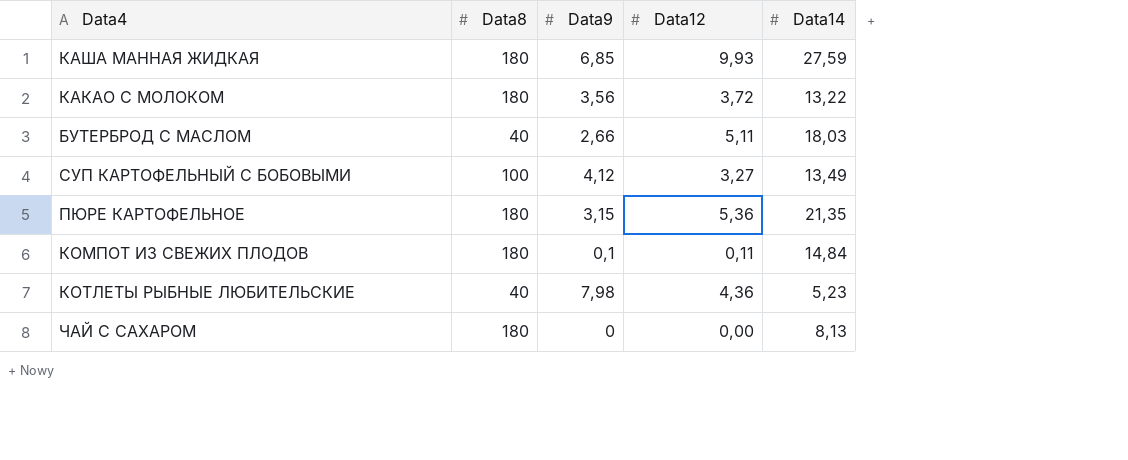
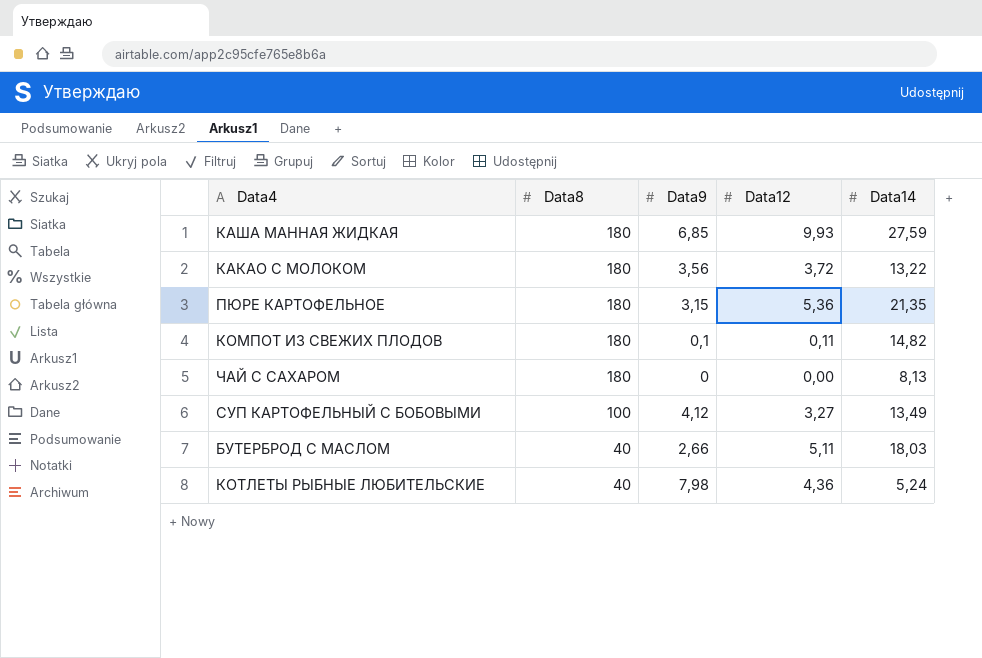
row order: none -> Data8 descending
КОМПОТ ИЗ СВЕЖИХ ПЛОДОВ | Data14: 14,84 -> 14,82
КОТЛЕТЫ РЫБНЫЕ ЛЮБИТЕЛЬСКИЕ | Data14: 5,23 -> 5,24

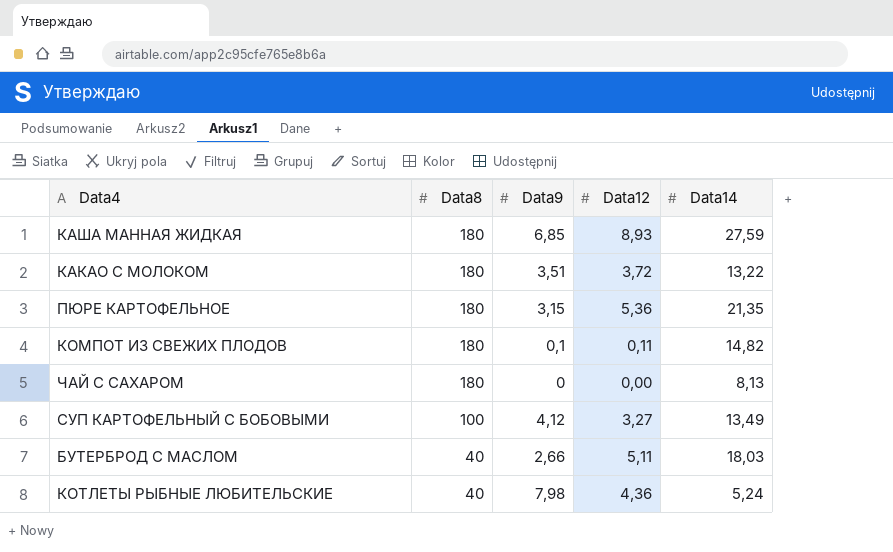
КАША МАННАЯ ЖИДКАЯ | Data12: 9,93 -> 8,93
КАКАО С МОЛОКОМ | Data9: 3,56 -> 3,51

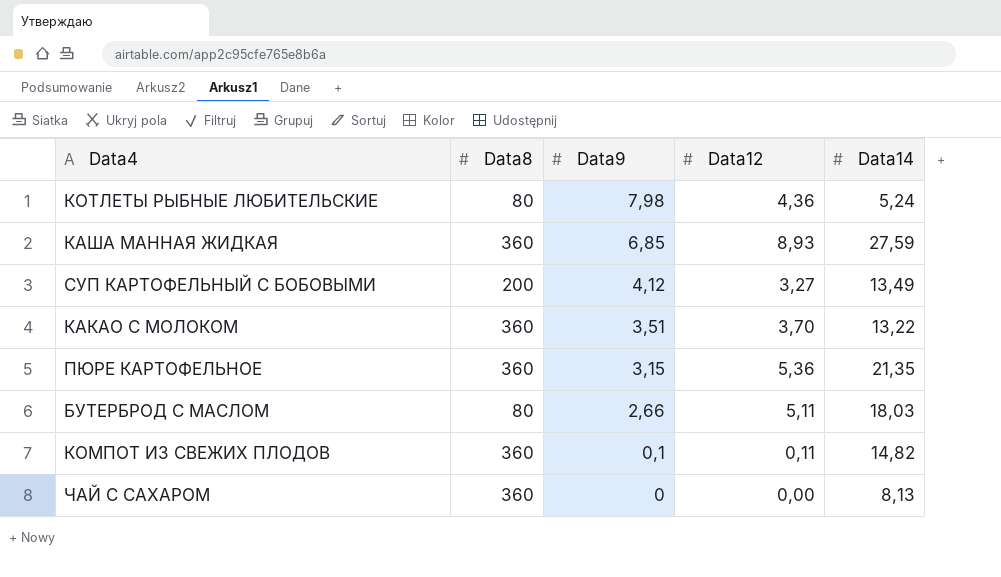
row order: Data8 descending -> Data9 descending
КОТЛЕТЫ РЫБНЫЕ ЛЮБИТЕЛЬСКИЕ | Data8: 40 -> 80
КАША МАННАЯ ЖИДКАЯ | Data8: 180 -> 360
СУП КАРТОФЕЛЬНЫЙ С БОБОВЫМИ | Data8: 100 -> 200
КАКАО С МОЛОКОМ | Data8: 180 -> 360
КАКАО С МОЛОКОМ | Data12: 3,72 -> 3,70
ПЮРЕ КАРТОФЕЛЬНОЕ | Data8: 180 -> 360
БУТЕРБРОД С МАСЛОМ | Data8: 40 -> 80
КОМПОТ ИЗ СВЕЖИХ ПЛОДОВ | Data8: 180 -> 360
ЧАЙ С САХАРОМ | Data8: 180 -> 360

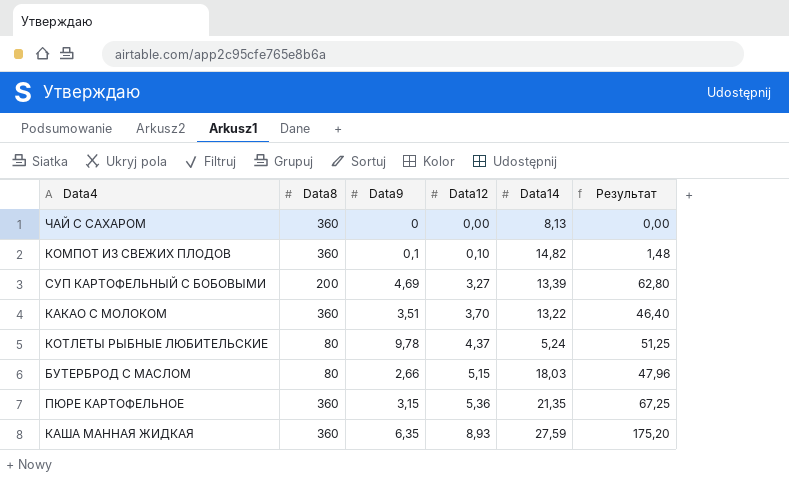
row order: Data9 descending -> Data12 ascending
column Результат | formula: none -> [Data9] * [Data14]
КОМПОТ ИЗ СВЕЖИХ ПЛОДОВ | Data12: 0,11 -> 0,10
СУП КАРТОФЕЛЬНЫЙ С БОБОВЫМИ | Data9: 4,12 -> 4,69
СУП КАРТОФЕЛЬНЫЙ С БОБОВЫМИ | Data14: 13,49 -> 13,39
КОТЛЕТЫ РЫБНЫЕ ЛЮБИТЕЛЬСКИЕ | Data9: 7,98 -> 9,78
КОТЛЕТЫ РЫБНЫЕ ЛЮБИТЕЛЬСКИЕ | Data12: 4,36 -> 4,37
БУТЕРБРОД С МАСЛОМ | Data12: 5,11 -> 5,15
КАША МАННАЯ ЖИДКАЯ | Data9: 6,85 -> 6,35

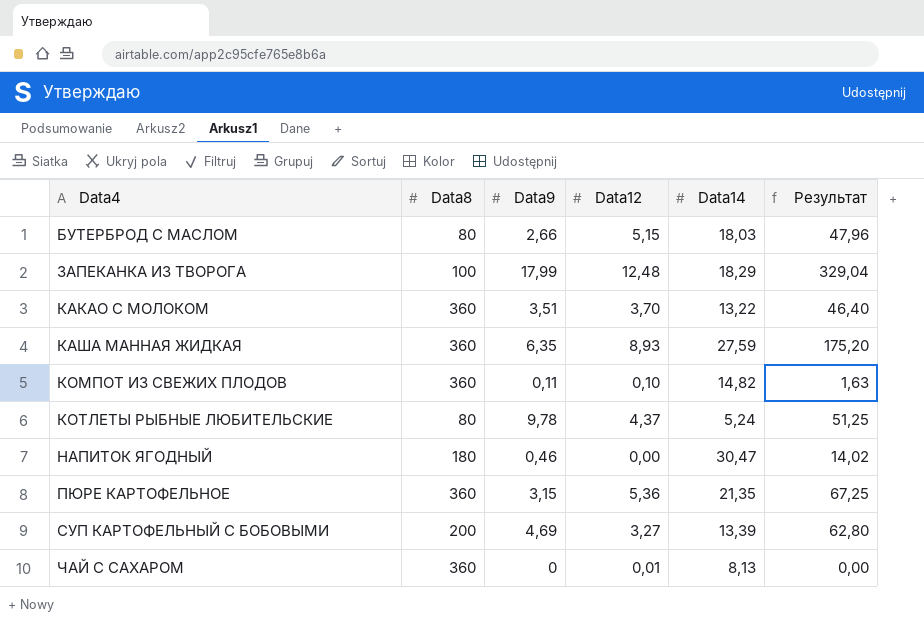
row order: Data12 ascending -> Data4 ascending
row ЗАПЕКАНКА ИЗ ТВОРОГА: none -> 100 | 17,99 | 12,48 | 18,29 | 329,04
КОМПОТ ИЗ СВЕЖИХ ПЛОДОВ | Data9: 0,1 -> 0,11
КОМПОТ ИЗ СВЕЖИХ ПЛОДОВ | Результат: 1,48 -> 1,63
row НАПИТОК ЯГОДНЫЙ: none -> 180 | 0,46 | 0,00 | 30,47 | 14,02
ЧАЙ С САХАРОМ | Data12: 0,00 -> 0,01

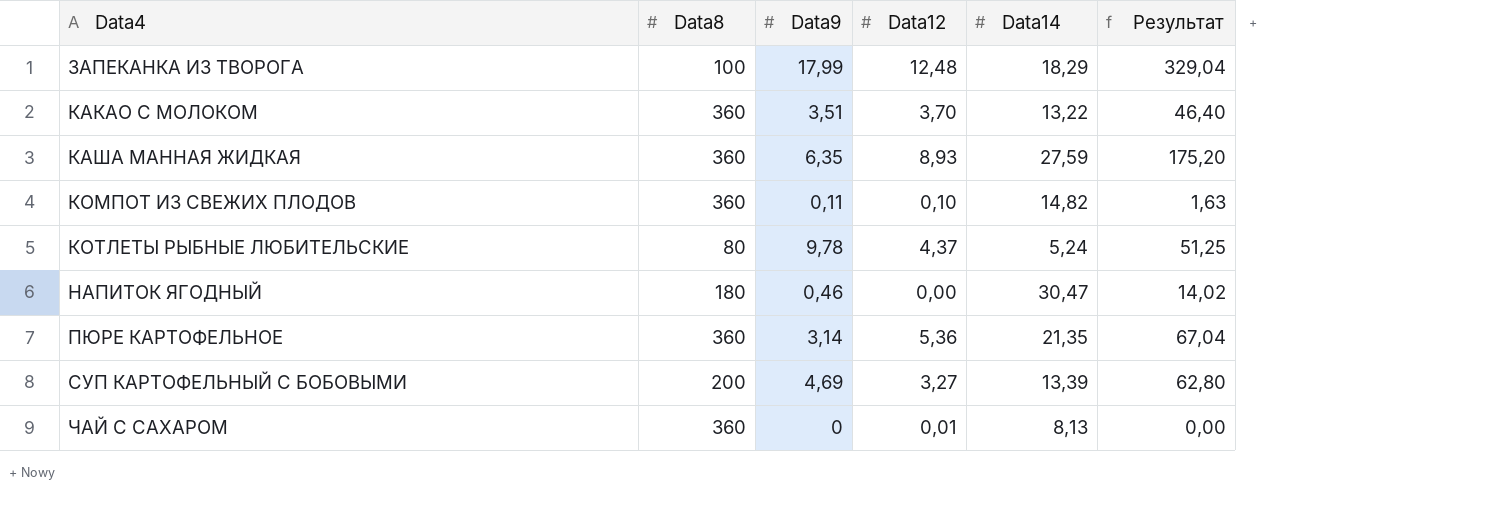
row БУТЕРБРОД С МАСЛОМ: 80 | 2,66 | 5,15 | 18,03 | 47,96 -> none
ПЮРЕ КАРТОФЕЛЬНОЕ | Data9: 3,15 -> 3,14
ПЮРЕ КАРТОФЕЛЬНОЕ | Результат: 67,25 -> 67,04

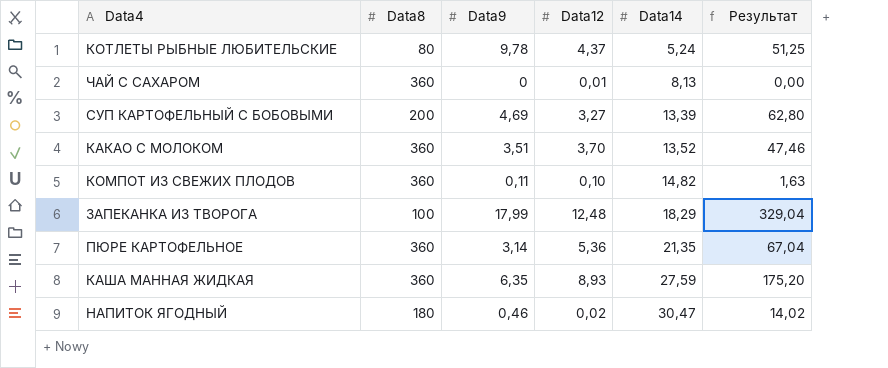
row order: Data4 ascending -> Data14 ascending
КАКАО С МОЛОКОМ | Data14: 13,22 -> 13,52
КАКАО С МОЛОКОМ | Результат: 46,40 -> 47,46
НАПИТОК ЯГОДНЫЙ | Data12: 0,00 -> 0,02

